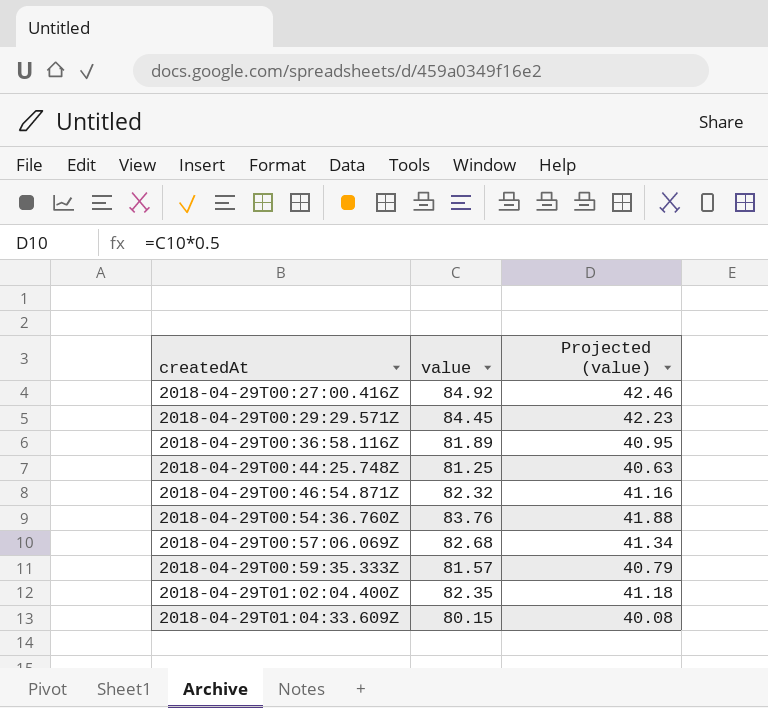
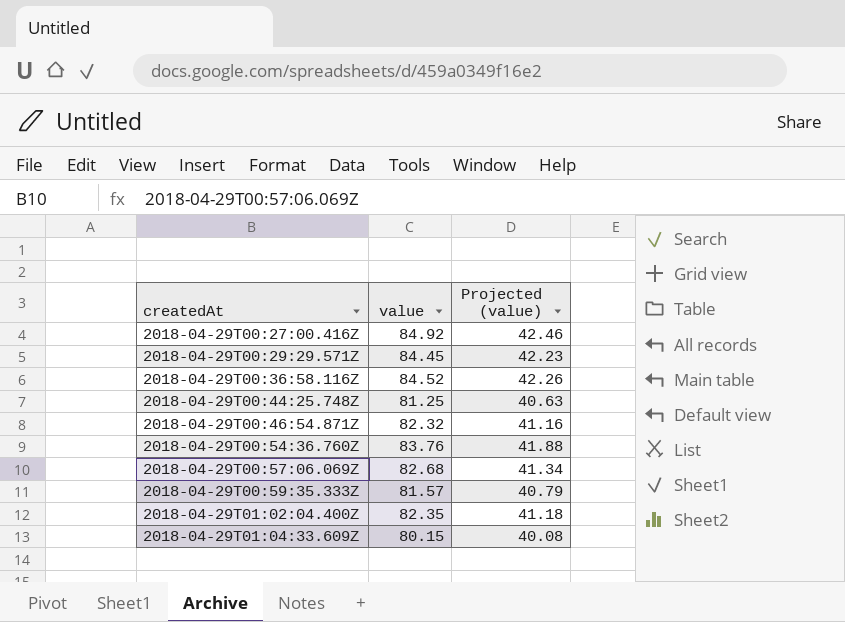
2018-04-29T00:36:58.116Z | value: 81.89 -> 84.52
2018-04-29T00:36:58.116Z | Projected (value): 40.95 -> 42.26

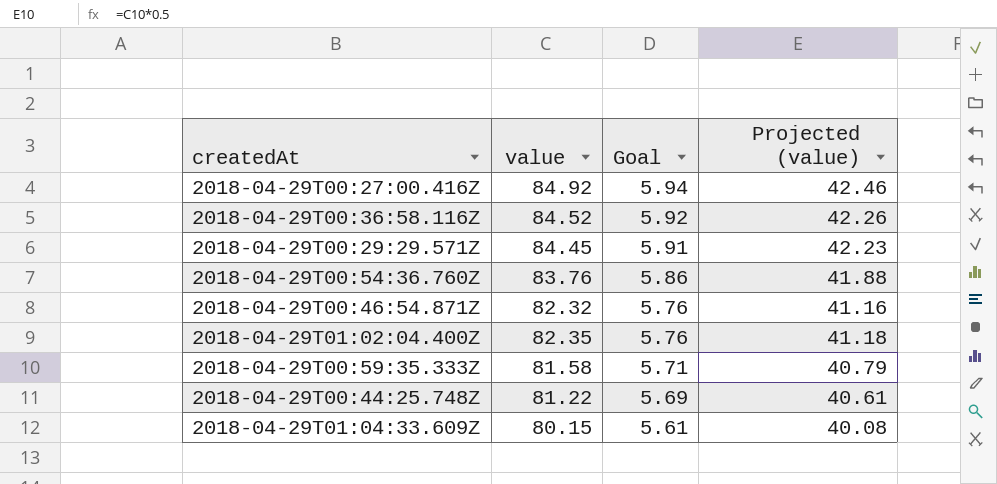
row order: createdAt ascending -> Goal descending
column Goal | formula: none -> [value] * 0.07
row 2018-04-29T00:57:06.069Z: 82.68 | 41.34 -> none
2018-04-29T00:59:35.333Z | value: 81.57 -> 81.58
2018-04-29T00:44:25.748Z | value: 81.25 -> 81.22
2018-04-29T00:44:25.748Z | Projected (value): 40.63 -> 40.61

